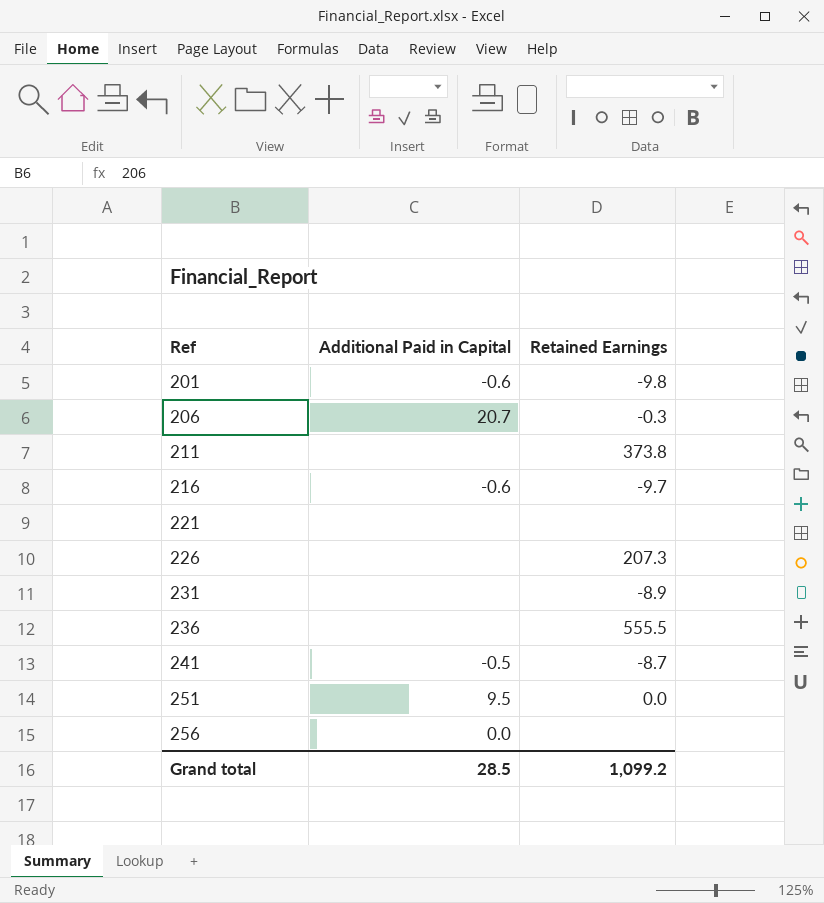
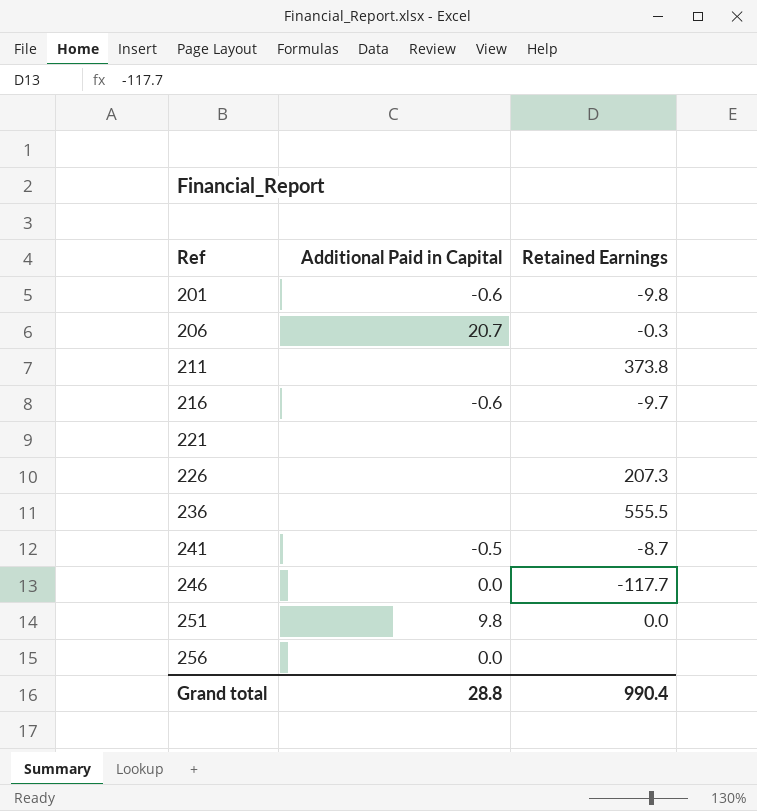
row 231: none | -8.9 -> none
row 246: none -> 0.0 | -117.7
251 | Additional Paid in Capital: 9.5 -> 9.8
Grand total | Additional Paid in Capital: 28.5 -> 28.8
Grand total | Retained Earnings: 1,099.2 -> 990.4

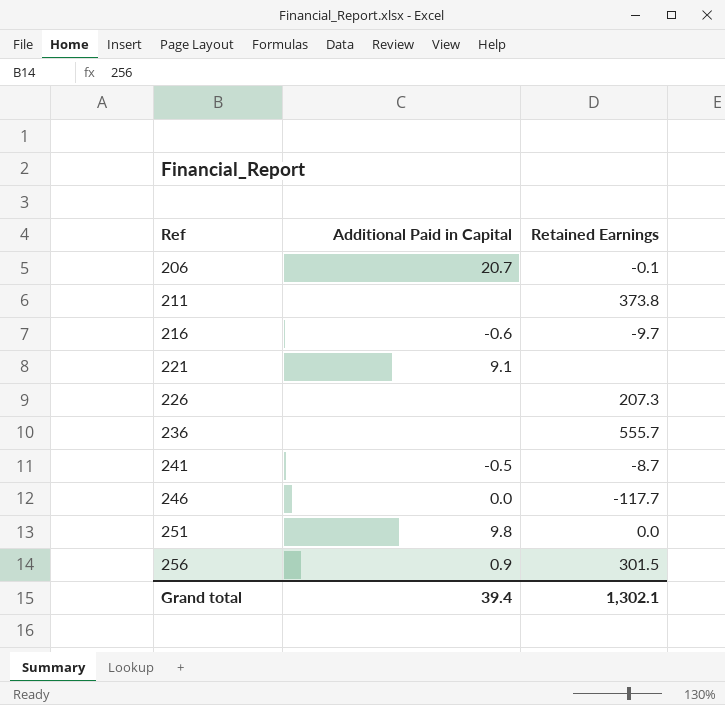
row 201: -0.6 | -9.8 -> none
206 | Retained Earnings: -0.3 -> -0.1
221 | Additional Paid in Capital: none -> 9.1
236 | Retained Earnings: 555.5 -> 555.7
256 | Additional Paid in Capital: 0.0 -> 0.9
256 | Retained Earnings: none -> 301.5
Grand total | Additional Paid in Capital: 28.8 -> 39.4
Grand total | Retained Earnings: 990.4 -> 1,302.1

